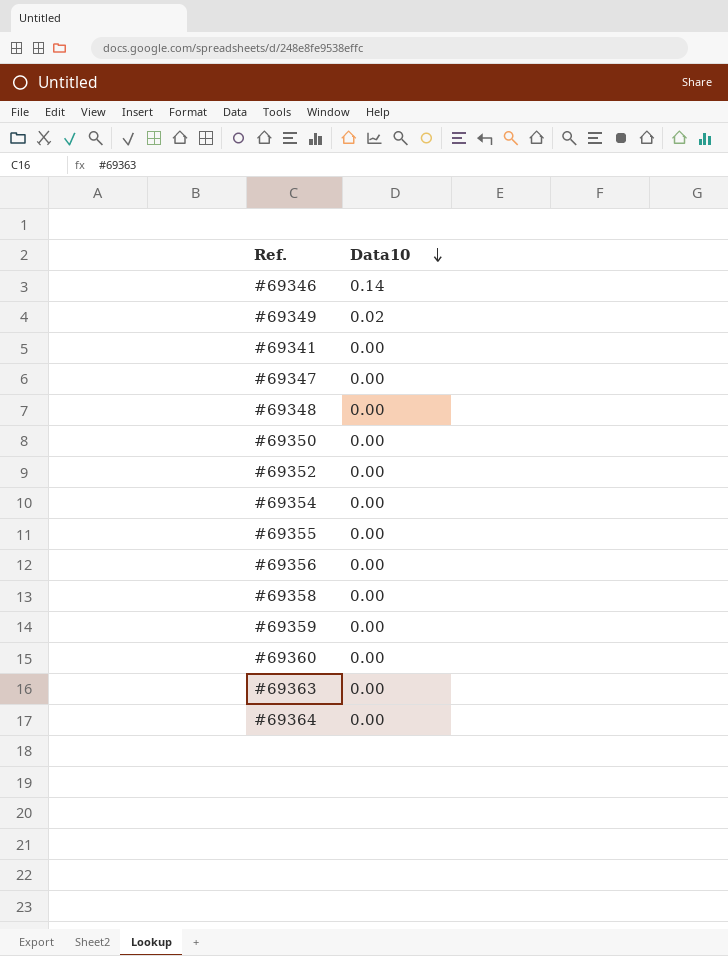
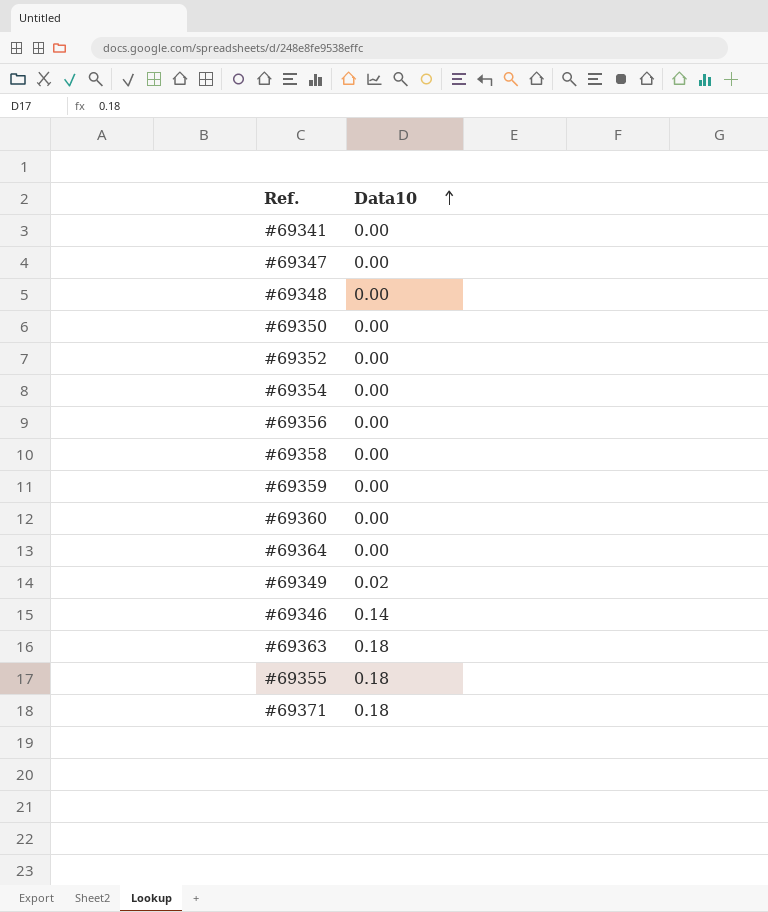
row order: Data10 descending -> Data10 ascending
#69363 | Data10: 0.00 -> 0.18
#69355 | Data10: 0.00 -> 0.18
row #69371: none -> 0.18

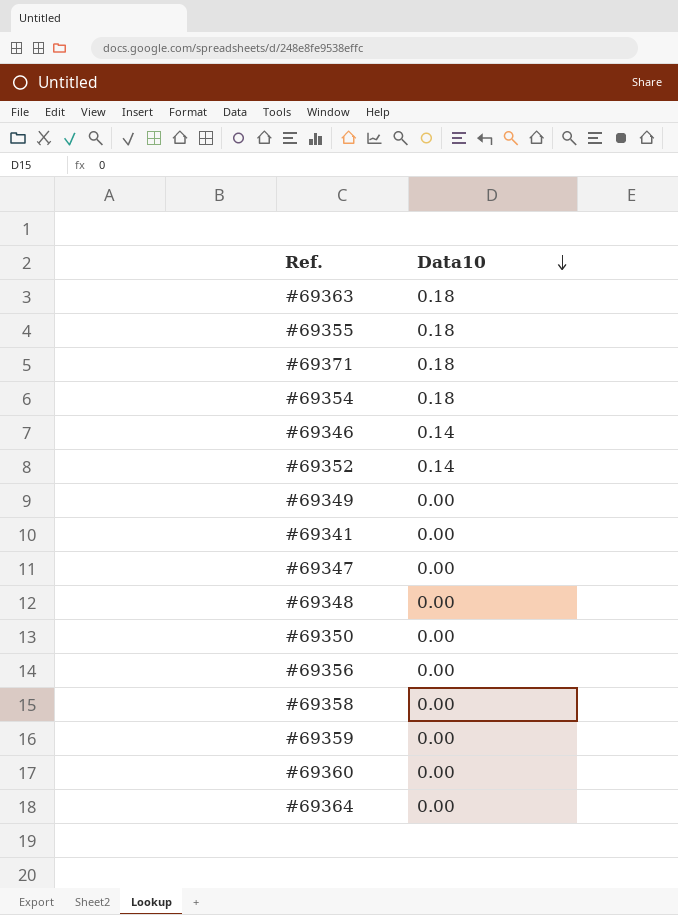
row order: Data10 ascending -> Data10 descending
#69354 | Data10: 0.00 -> 0.18
#69352 | Data10: 0.00 -> 0.14
#69349 | Data10: 0.02 -> 0.00

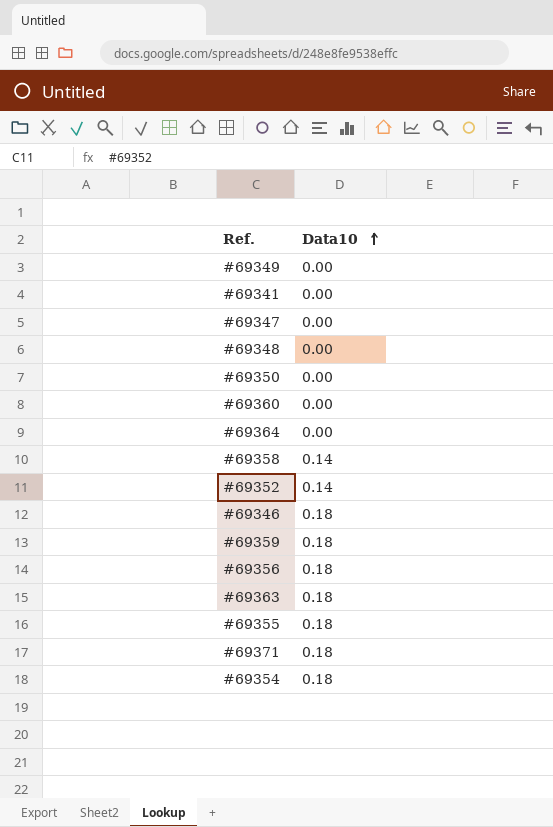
row order: Data10 descending -> Data10 ascending
#69358 | Data10: 0.00 -> 0.14
#69346 | Data10: 0.14 -> 0.18
#69359 | Data10: 0.00 -> 0.18
#69356 | Data10: 0.00 -> 0.18

